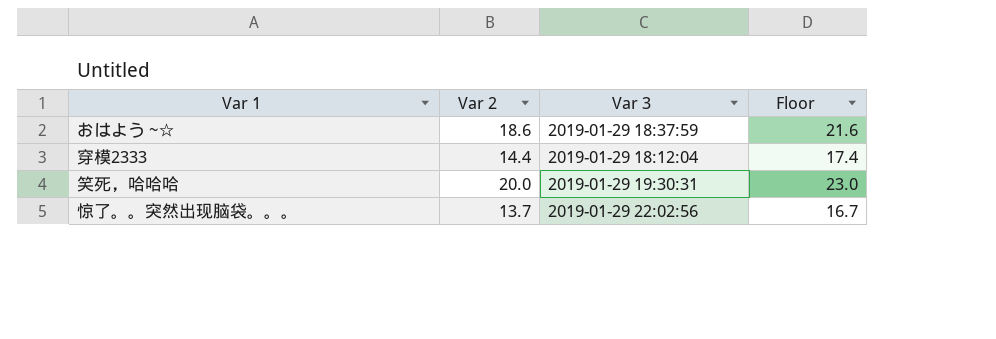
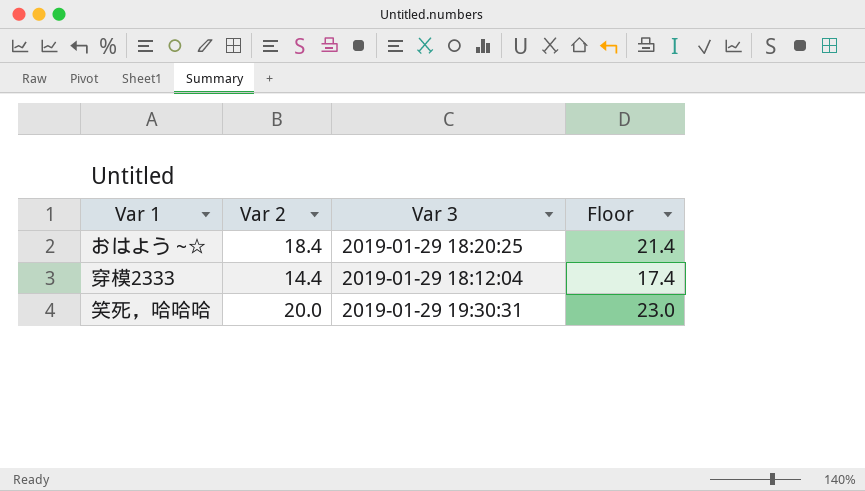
row 惊了。。突然出现脑袋。。。: 13.7 | 2019-01-29 22:02:56 | 16.7 -> none
おはよう ~☆ | Var 2: 18.6 -> 18.4
おはよう ~☆ | Var 3: 2019-01-29 18:37:59 -> 2019-01-29 18:20:25
おはよう ~☆ | Floor: 21.6 -> 21.4

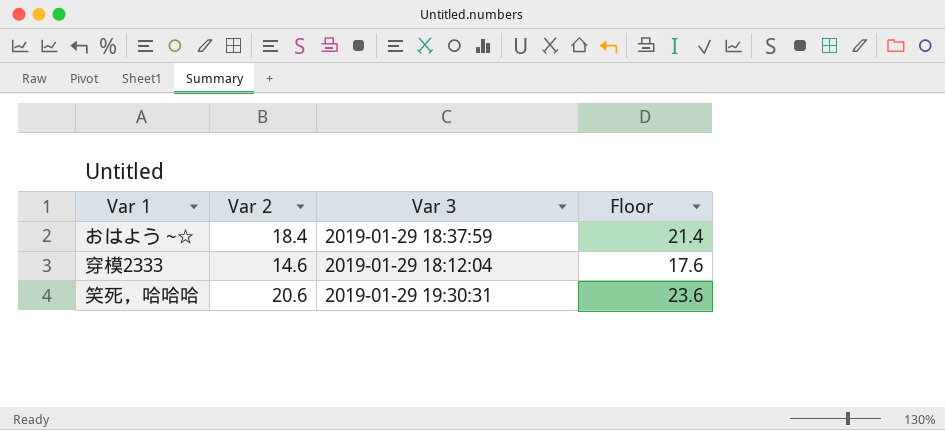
おはよう ~☆ | Var 3: 2019-01-29 18:20:25 -> 2019-01-29 18:37:59
穿模2333 | Var 2: 14.4 -> 14.6
穿模2333 | Floor: 17.4 -> 17.6
笑死，哈哈哈 | Var 2: 20.0 -> 20.6
笑死，哈哈哈 | Floor: 23.0 -> 23.6

